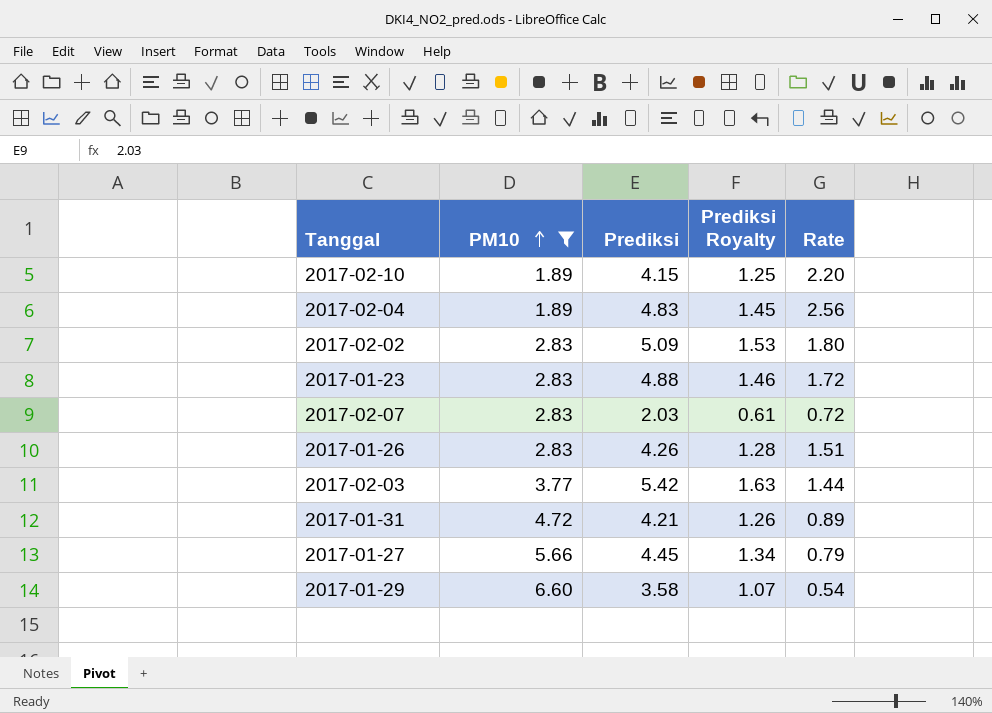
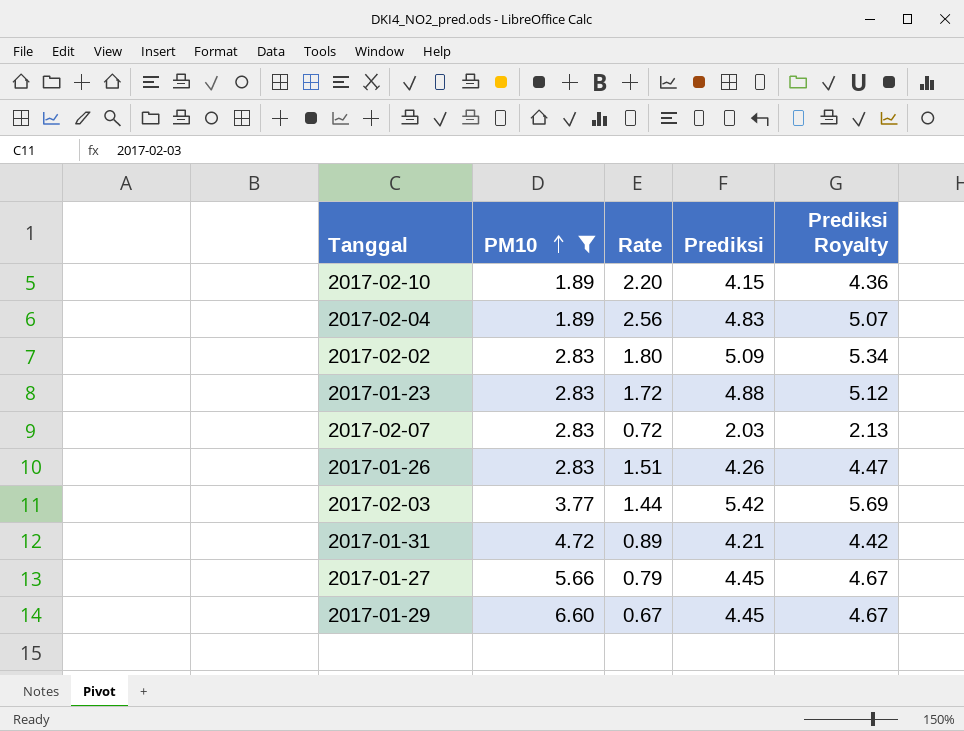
column Rate | position: 5 -> 3
column Prediksi Royalty | formula: [Prediksi] * 0.3 -> [Prediksi] * 1.05
2017-01-29 | Rate: 0.54 -> 0.67
2017-01-29 | Prediksi: 3.58 -> 4.45

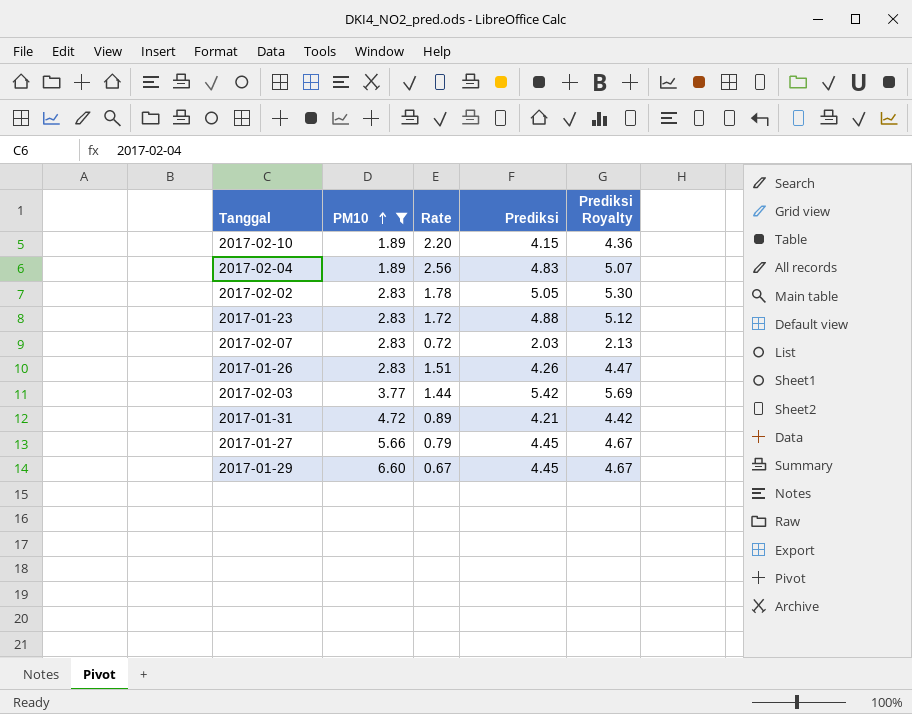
2017-02-02 | Rate: 1.80 -> 1.78
2017-02-02 | Prediksi: 5.09 -> 5.05
2017-02-02 | Prediksi Royalty: 5.34 -> 5.30

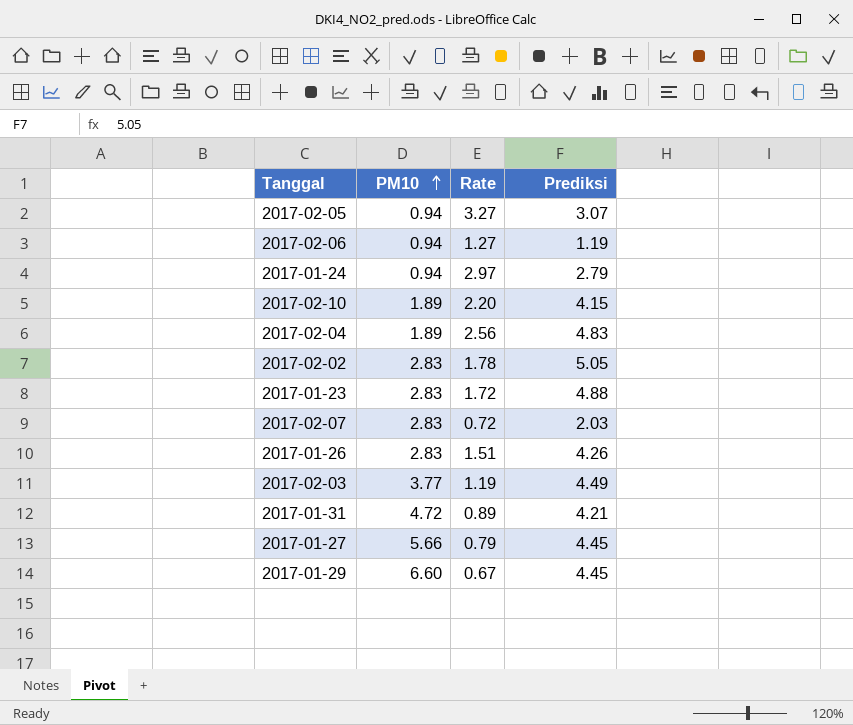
filter: PM10 != 0.94 -> none
column Prediksi Royalty | formula: [Prediksi] * 1.05 -> none
2017-02-03 | Rate: 1.44 -> 1.19
2017-02-03 | Prediksi: 5.42 -> 4.49

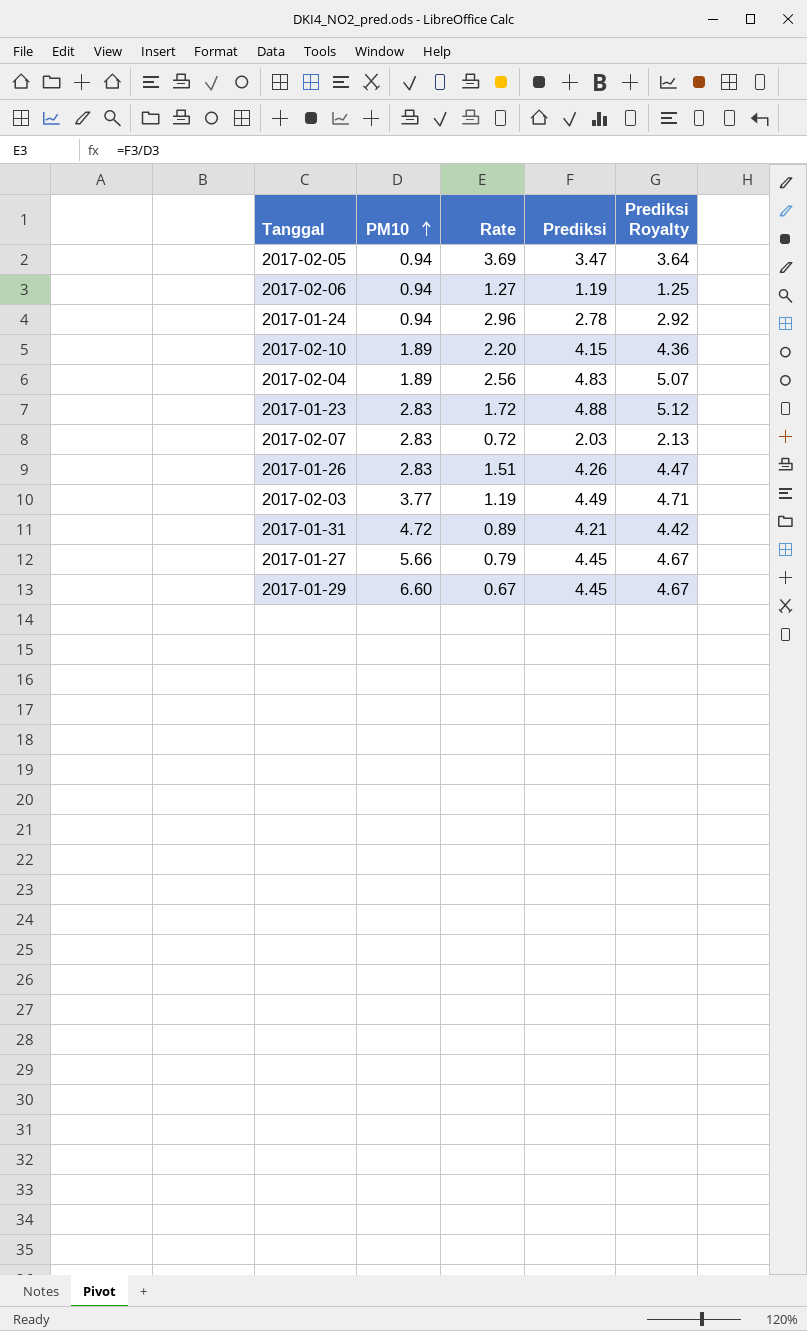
column Prediksi Royalty | formula: none -> [Prediksi] * 1.05
row 2017-02-02: 2.83 | 1.78 | 5.05 -> none
2017-02-05 | Rate: 3.27 -> 3.69
2017-02-05 | Prediksi: 3.07 -> 3.47
2017-01-24 | Rate: 2.97 -> 2.96
2017-01-24 | Prediksi: 2.79 -> 2.78

